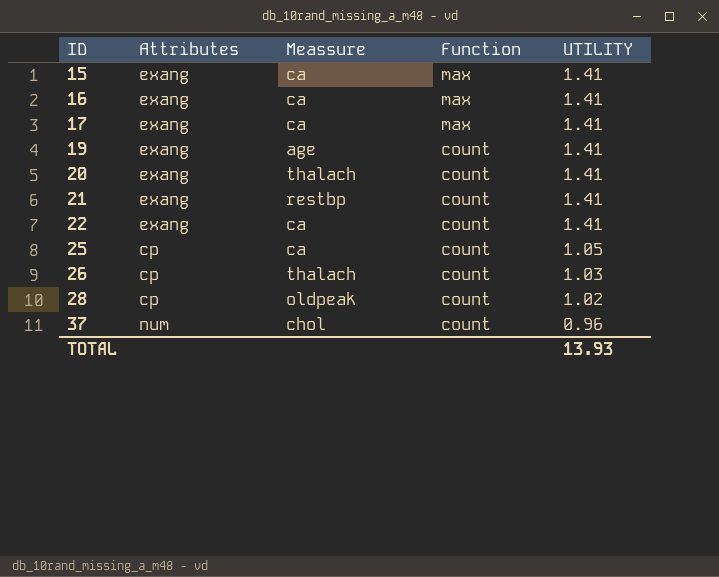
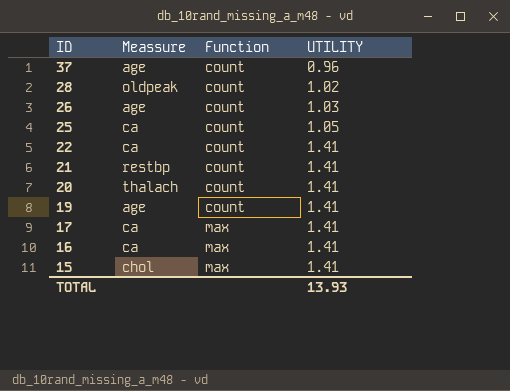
row order: ID ascending -> ID descending
column Attributes | position: 2 -> none
37 | Meassure: chol -> age
26 | Meassure: thalach -> age
15 | Meassure: ca -> chol

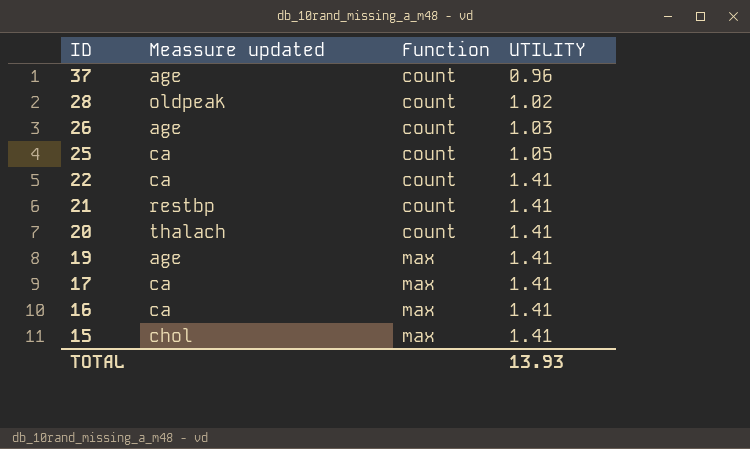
column name: Meassure -> Meassure updated
19 | Function: count -> max

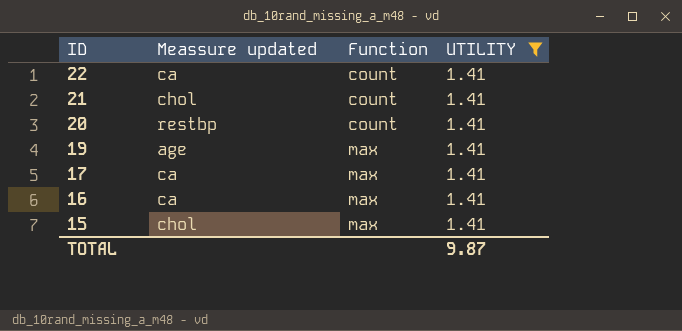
filter: none -> UTILITY = 1.41
21 | Meassure updated: restbp -> chol
20 | Meassure updated: thalach -> restbp
TOTAL | UTILITY: 13.93 -> 9.87

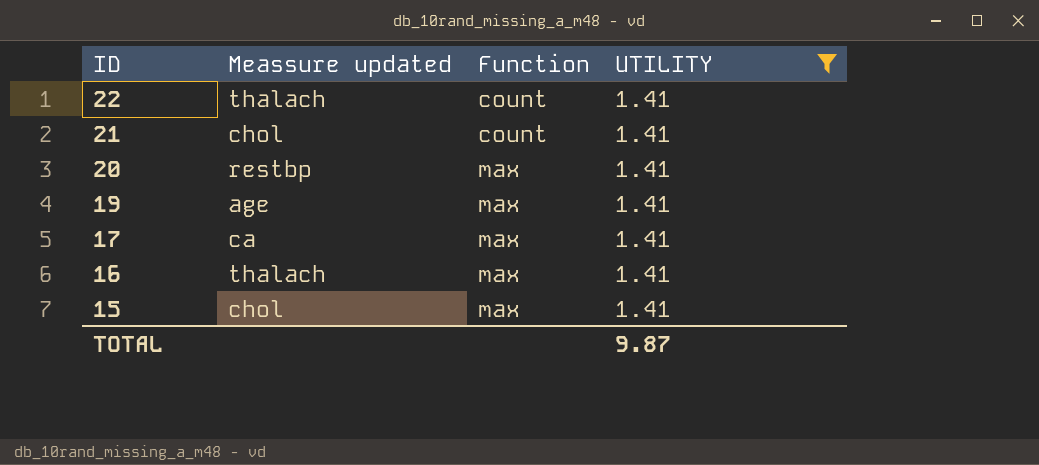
22 | Meassure updated: ca -> thalach
20 | Function: count -> max
16 | Meassure updated: ca -> thalach

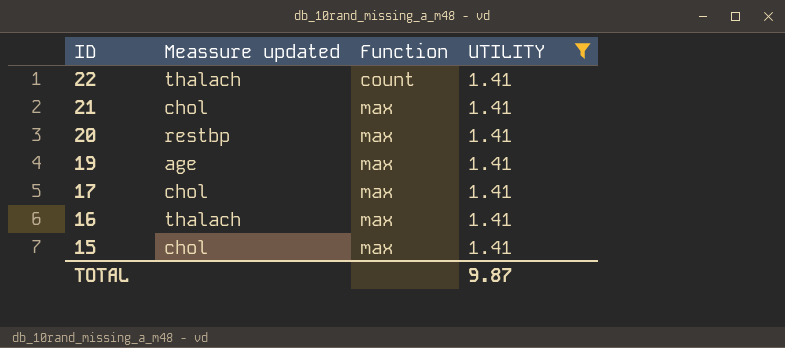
21 | Function: count -> max
17 | Meassure updated: ca -> chol

